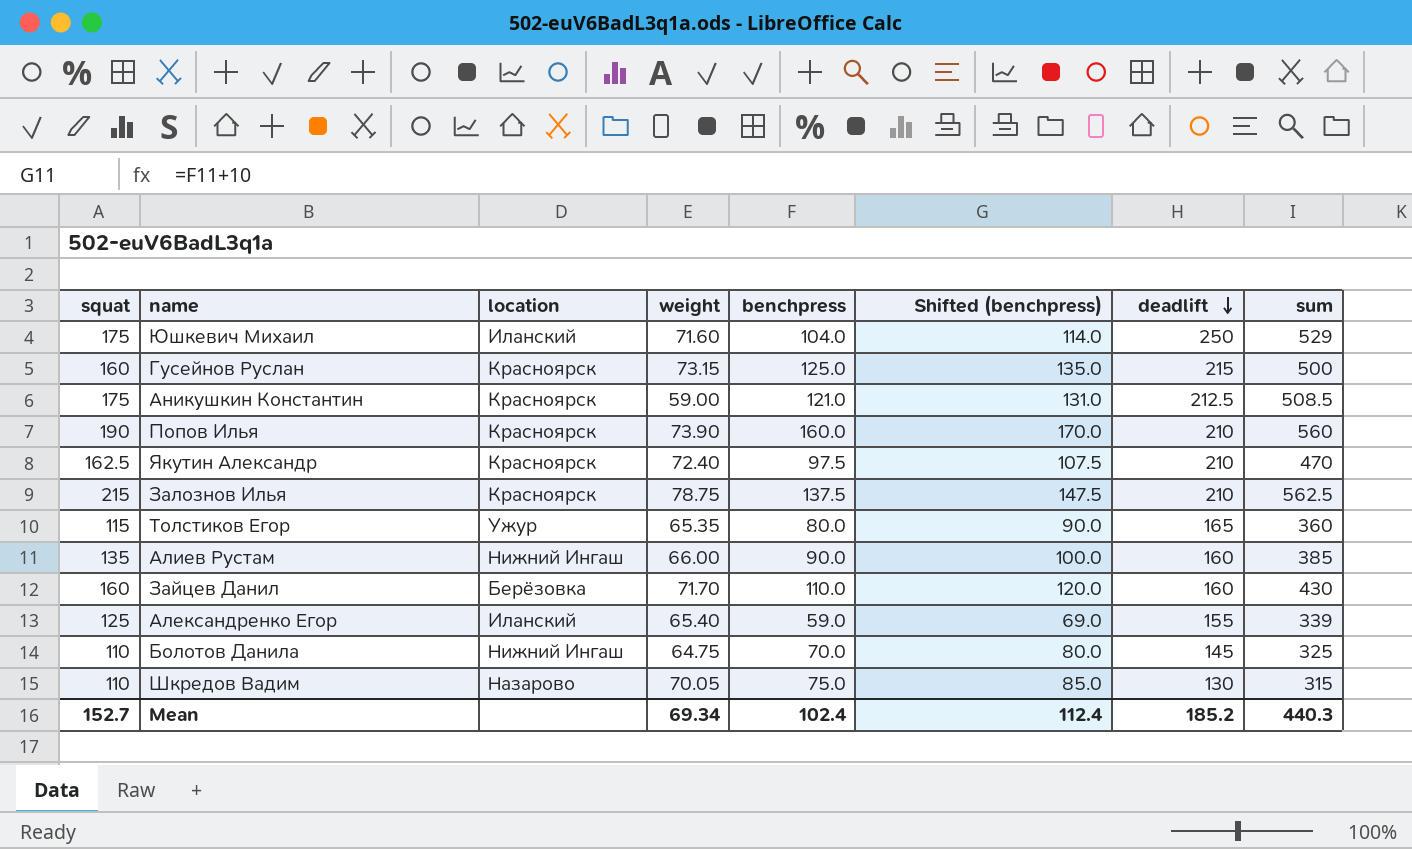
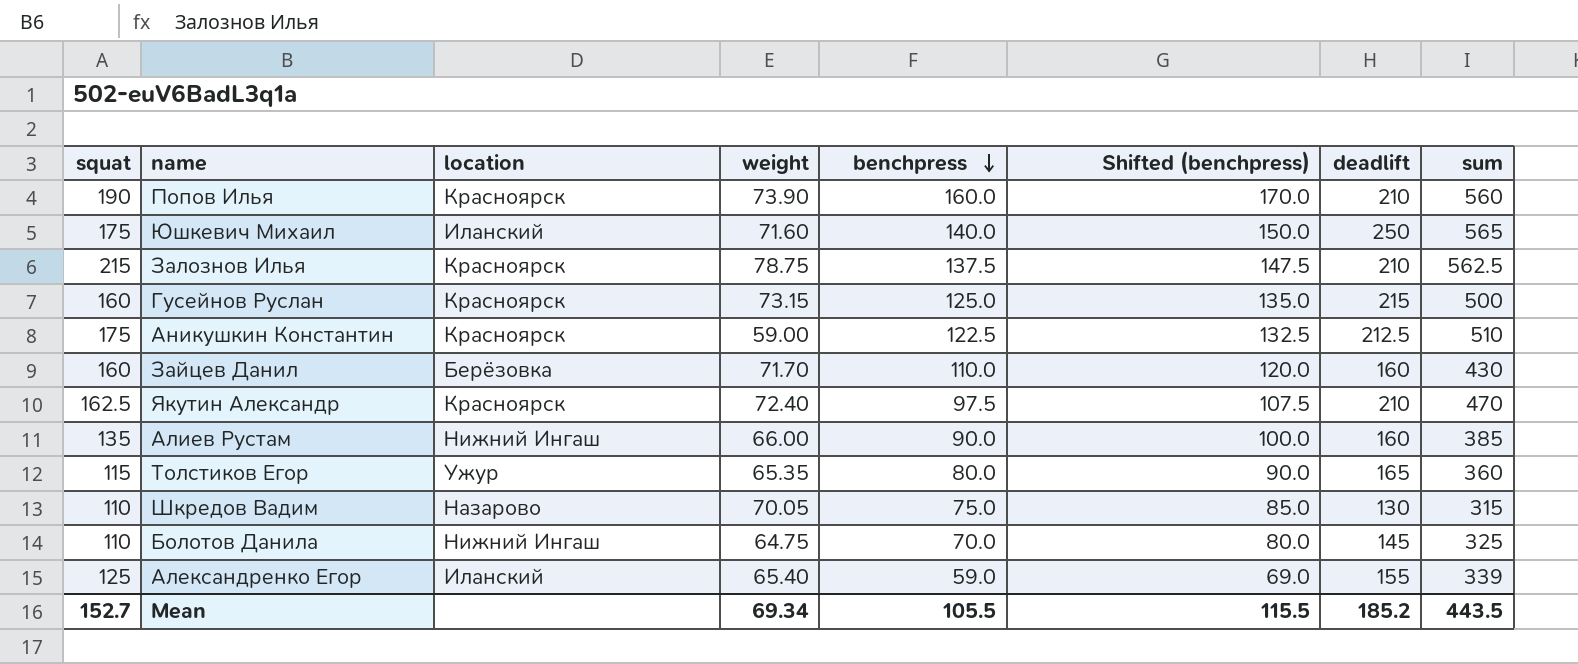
row order: deadlift descending -> benchpress descending
Юшкевич Михаил | benchpress: 104.0 -> 140.0
Юшкевич Михаил | Shifted (benchpress): 114.0 -> 150.0
Юшкевич Михаил | sum: 529 -> 565
Аникушкин Константин | benchpress: 121.0 -> 122.5
Аникушкин Константин | Shifted (benchpress): 131.0 -> 132.5
Аникушкин Константин | sum: 508.5 -> 510
Mean | benchpress: 102.4 -> 105.5
Mean | Shifted (benchpress): 112.4 -> 115.5
Mean | sum: 440.3 -> 443.5

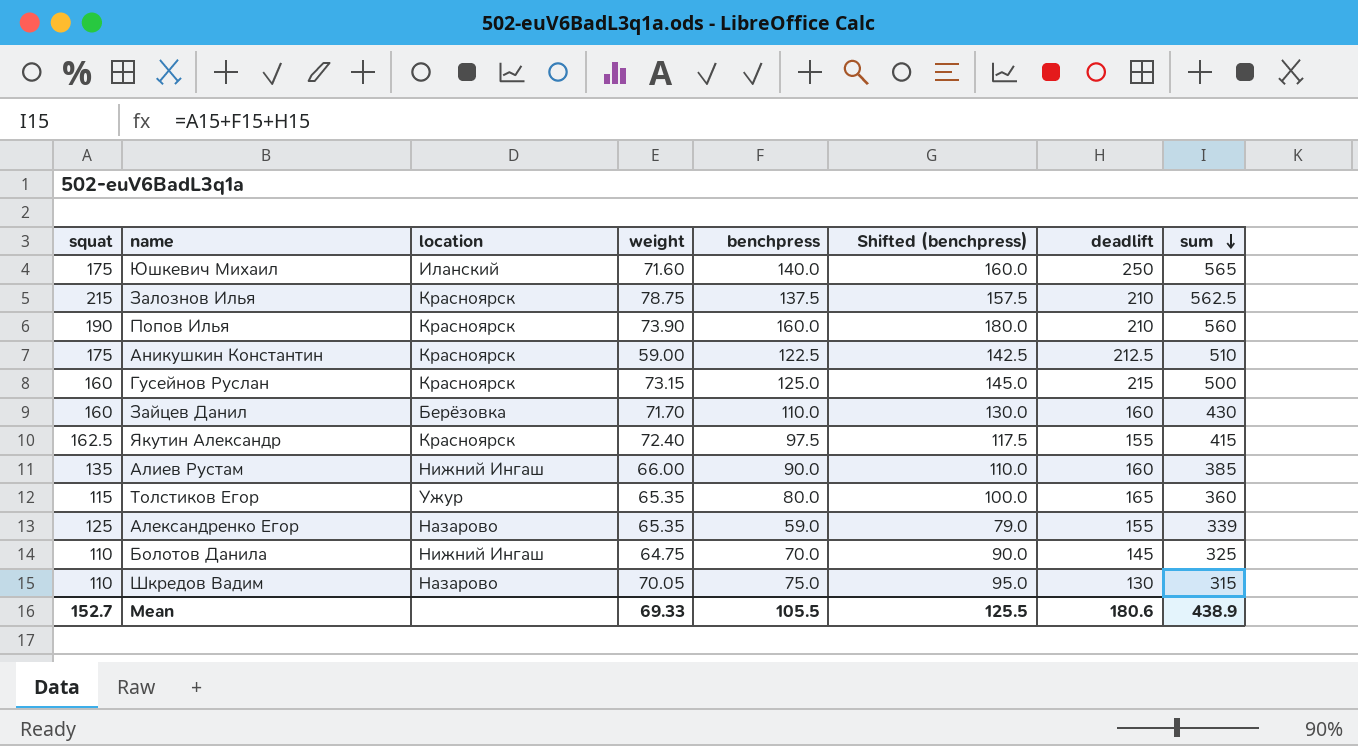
row order: benchpress descending -> sum descending
column Shifted (benchpress) | formula: [benchpress] + 10 -> [benchpress] + 20
Якутин Александр | deadlift: 210 -> 155
Якутин Александр | sum: 470 -> 415
Александренко Егор | location: Иланский -> Назарово
Александренко Егор | weight: 65.40 -> 65.35
Mean | weight: 69.34 -> 69.33
Mean | Shifted (benchpress): 115.5 -> 125.5
Mean | deadlift: 185.2 -> 180.6
Mean | sum: 443.5 -> 438.9

